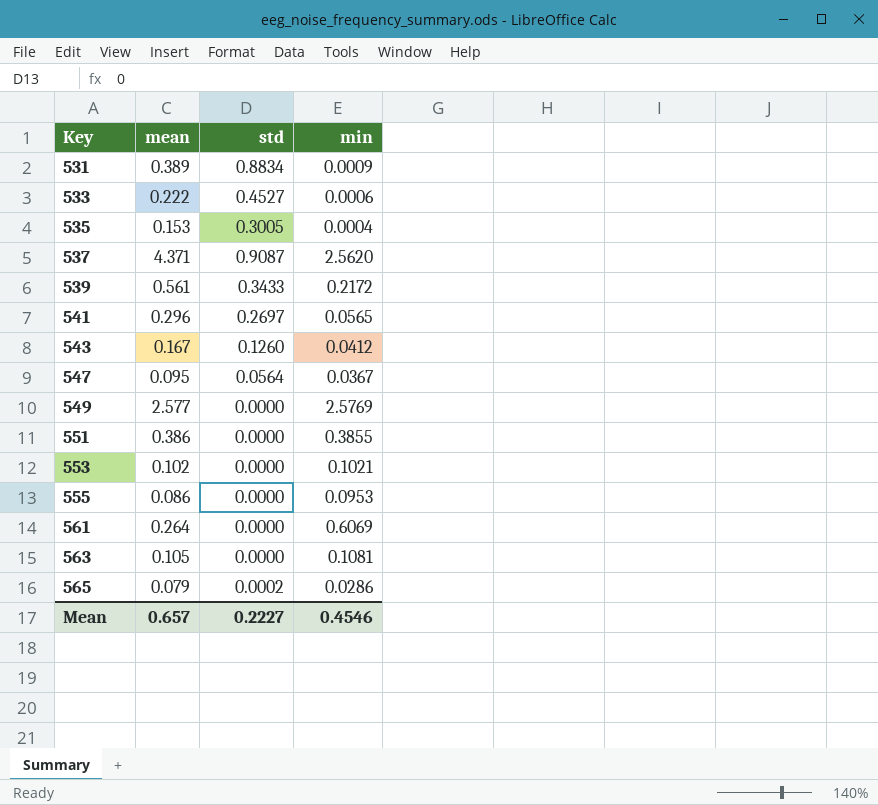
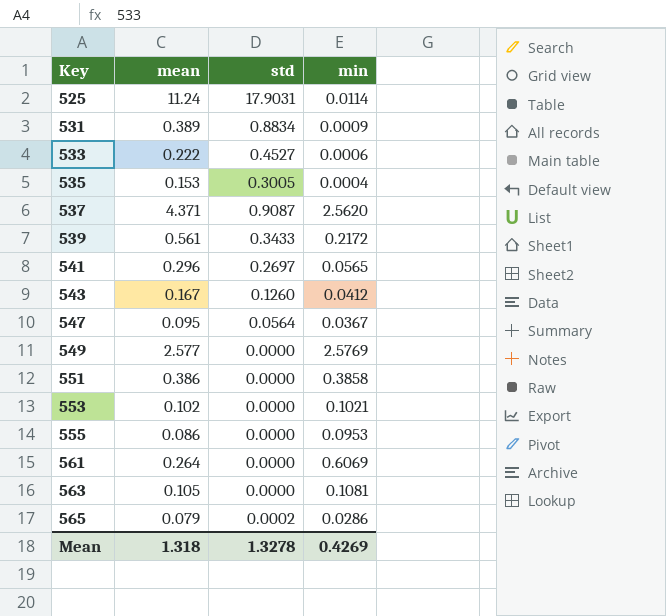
row 525: none -> 11.24 | 17.9031 | 0.0114
551 | min: 0.3855 -> 0.3858
Mean | mean: 0.657 -> 1.318
Mean | std: 0.2227 -> 1.3278
Mean | min: 0.4546 -> 0.4269

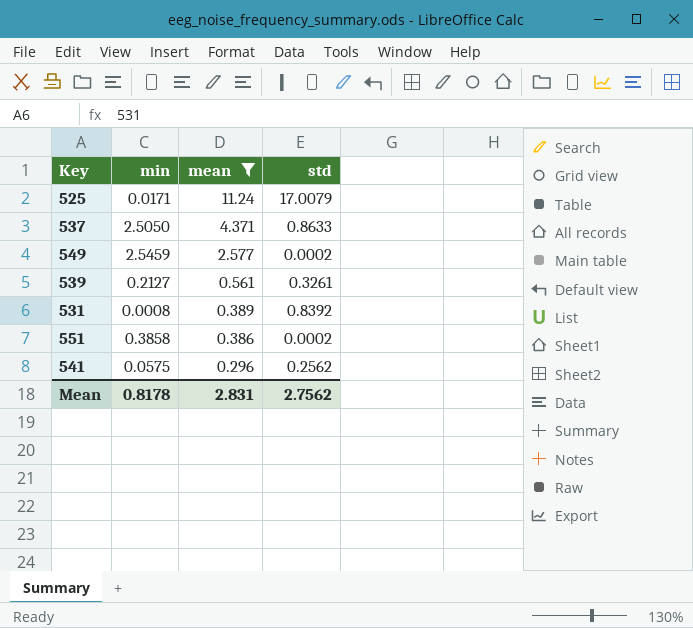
filter: none -> mean >= 0.296
row order: Key ascending -> mean descending
column min | position: 4 -> 2
525 | min: 0.0114 -> 0.0171
525 | std: 17.9031 -> 17.0079
537 | min: 2.5620 -> 2.5050
537 | std: 0.9087 -> 0.8633
549 | min: 2.5769 -> 2.5459
549 | std: 0.0000 -> 0.0002
539 | min: 0.2172 -> 0.2127
539 | std: 0.3433 -> 0.3261
531 | min: 0.0009 -> 0.0008
531 | std: 0.8834 -> 0.8392
551 | std: 0.0000 -> 0.0002
541 | min: 0.0565 -> 0.0575
541 | std: 0.2697 -> 0.2562
Mean | min: 0.4269 -> 0.8178
Mean | mean: 1.318 -> 2.831
Mean | std: 1.3278 -> 2.7562

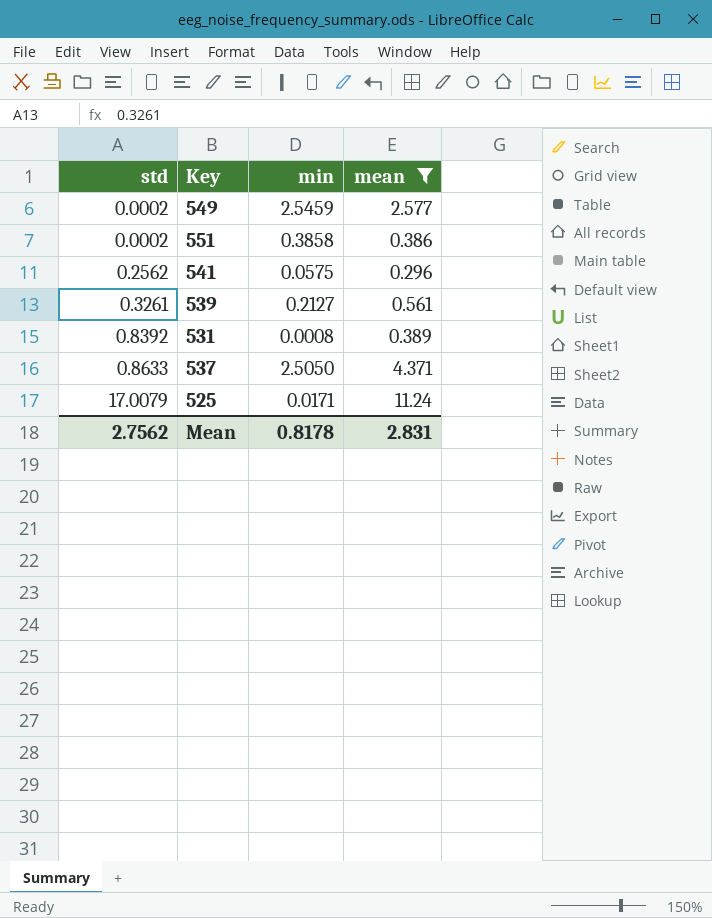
row order: mean descending -> std ascending
column std | position: 4 -> 1

